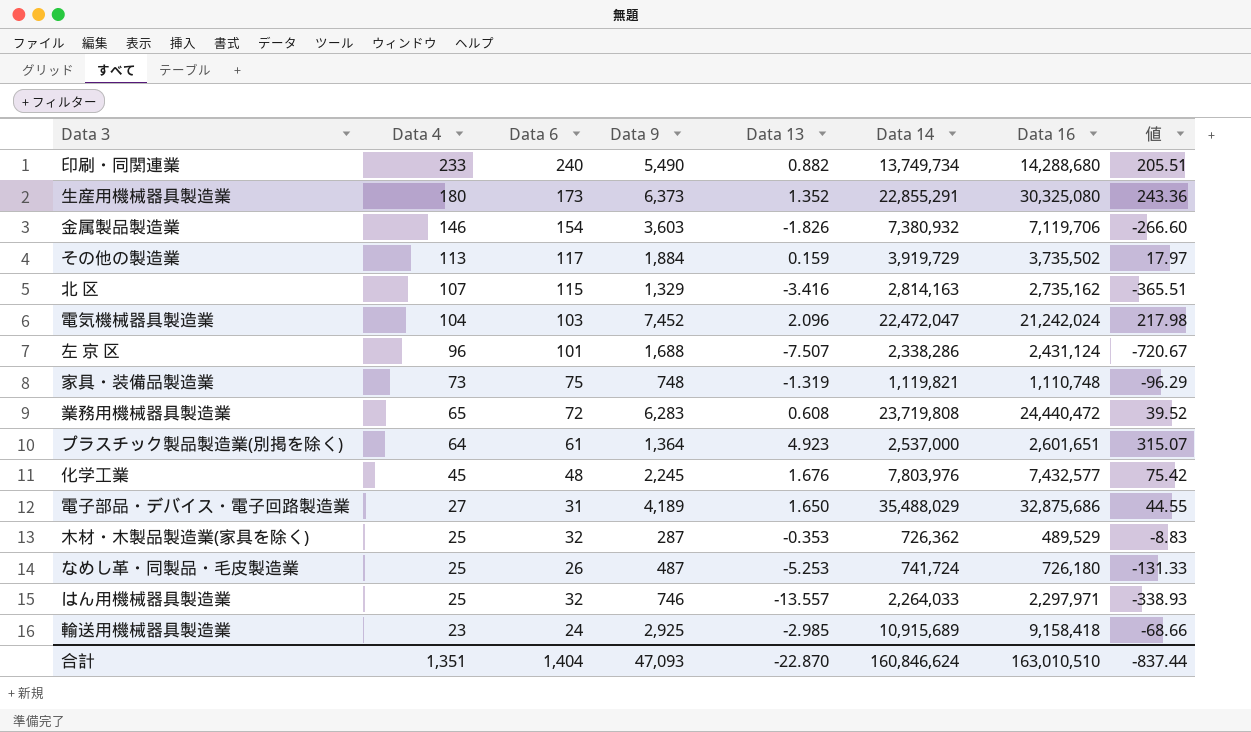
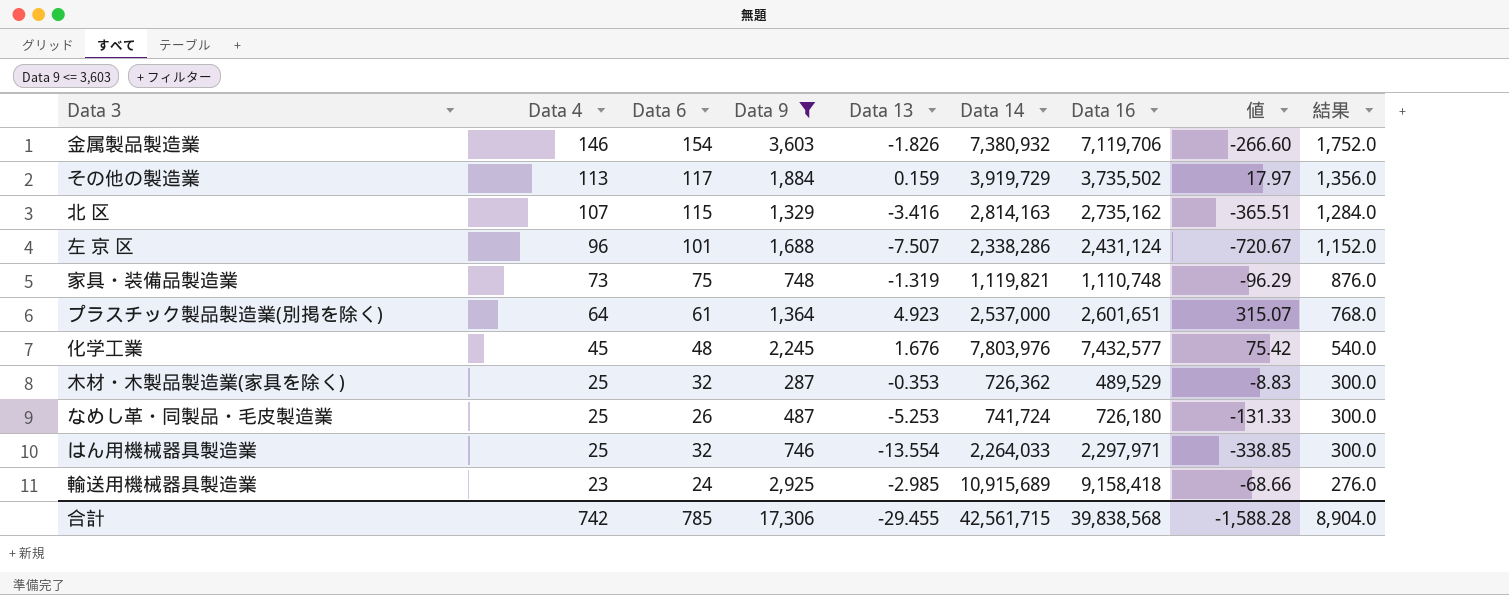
filter: none -> Data 9 <= 3,603
column 結果 | formula: none -> [Data 4] * 12
はん用機械器具製造業 | Data 13: -13.557 -> -13.554
はん用機械器具製造業 | 値: -338.93 -> -338.85
合計 | Data 4: 1,351 -> 742
合計 | Data 6: 1,404 -> 785
合計 | Data 9: 47,093 -> 17,306
合計 | Data 13: -22.870 -> -29.455
合計 | Data 14: 160,846,624 -> 42,561,715
合計 | Data 16: 163,010,510 -> 39,838,568
合計 | 値: -837.44 -> -1,588.28

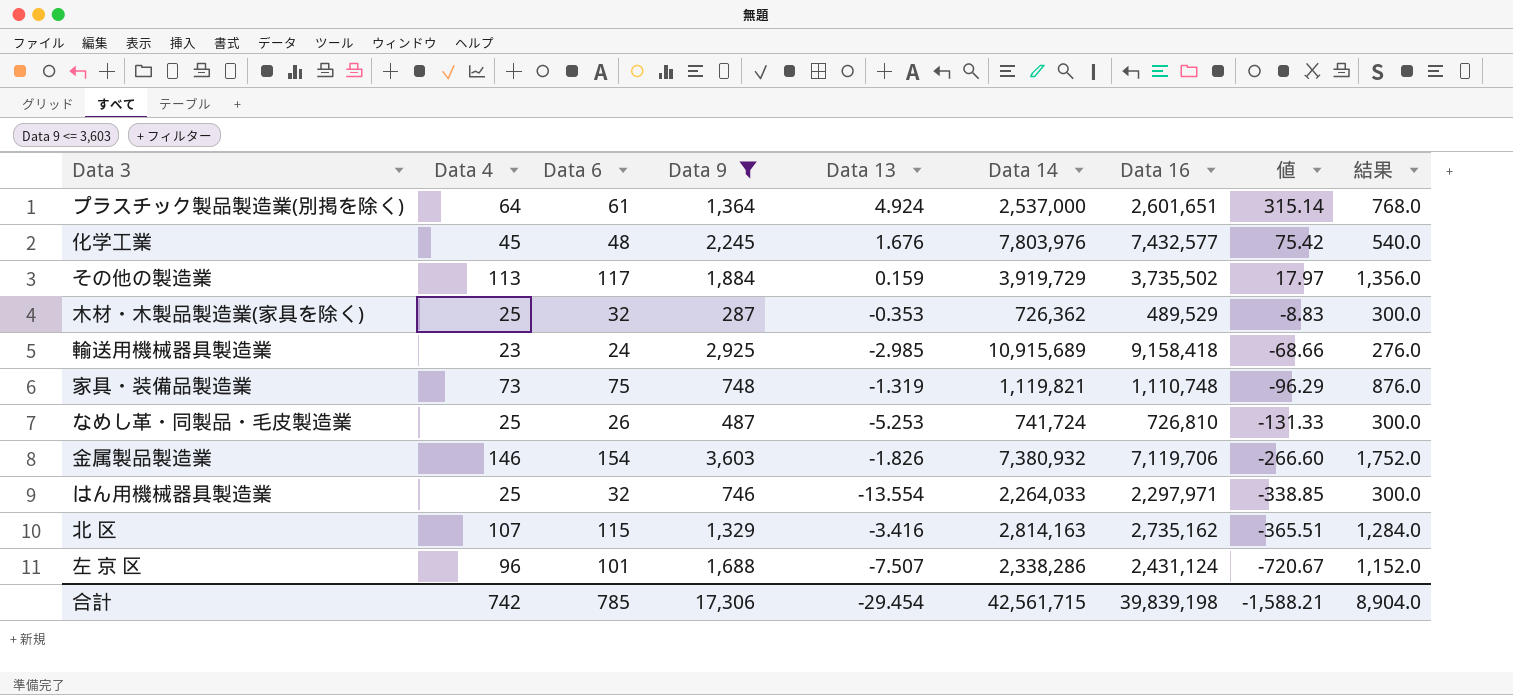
row order: Data 4 descending -> 値 descending
プラスチック製品製造業(別掲を除く) | Data 13: 4.923 -> 4.924
プラスチック製品製造業(別掲を除く) | 値: 315.07 -> 315.14
なめし革・同製品・毛皮製造業 | Data 16: 726,180 -> 726,810
合計 | Data 13: -29.455 -> -29.454
合計 | Data 16: 39,838,568 -> 39,839,198
合計 | 値: -1,588.28 -> -1,588.21

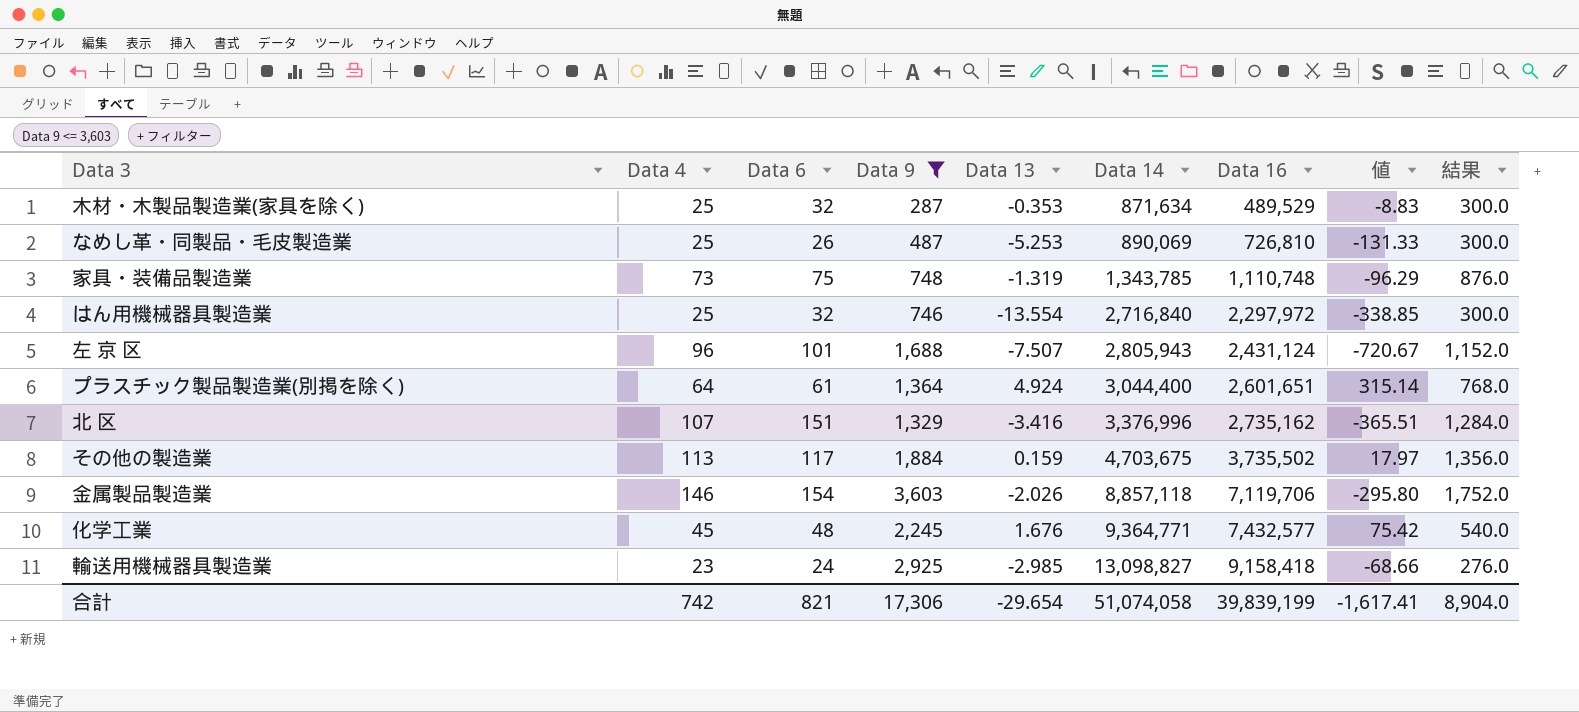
row order: 値 descending -> Data 14 ascending
木材・木製品製造業(家具を除く) | Data 14: 726,362 -> 871,634
なめし革・同製品・毛皮製造業 | Data 14: 741,724 -> 890,069
家具・装備品製造業 | Data 14: 1,119,821 -> 1,343,785
はん用機械器具製造業 | Data 14: 2,264,033 -> 2,716,840
はん用機械器具製造業 | Data 16: 2,297,971 -> 2,297,972
左 京 区 | Data 14: 2,338,286 -> 2,805,943
プラスチック製品製造業(別掲を除く) | Data 14: 2,537,000 -> 3,044,400
北 区 | Data 6: 115 -> 151
北 区 | Data 14: 2,814,163 -> 3,376,996
その他の製造業 | Data 14: 3,919,729 -> 4,703,675
金属製品製造業 | Data 13: -1.826 -> -2.026
金属製品製造業 | Data 14: 7,380,932 -> 8,857,118
金属製品製造業 | 値: -266.60 -> -295.80
化学工業 | Data 14: 7,803,976 -> 9,364,771
輸送用機械器具製造業 | Data 14: 10,915,689 -> 13,098,827
合計 | Data 6: 785 -> 821
合計 | Data 13: -29.454 -> -29.654
合計 | Data 14: 42,561,715 -> 51,074,058
合計 | Data 16: 39,839,198 -> 39,839,199
合計 | 値: -1,588.21 -> -1,617.41

